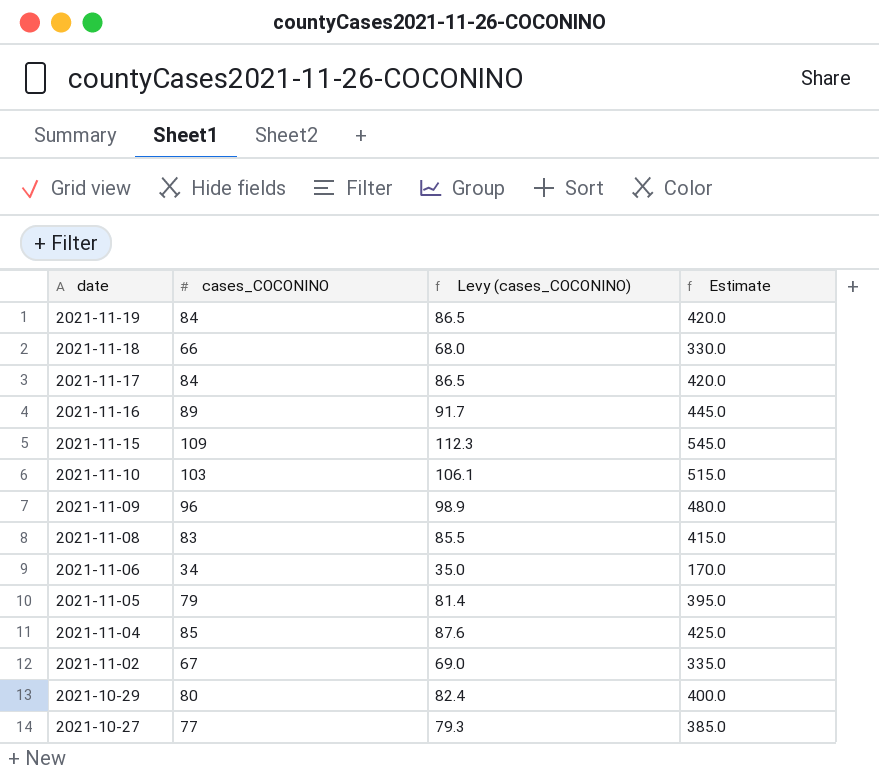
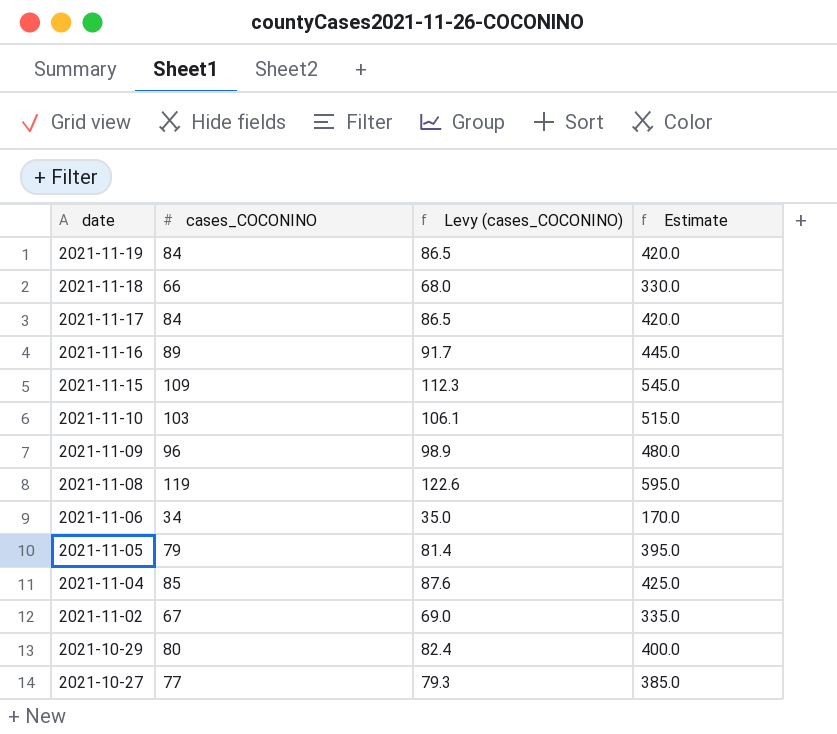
2021-11-08 | cases_COCONINO: 83 -> 119
2021-11-08 | Levy (cases_COCONINO): 85.5 -> 122.6
2021-11-08 | Estimate: 415.0 -> 595.0

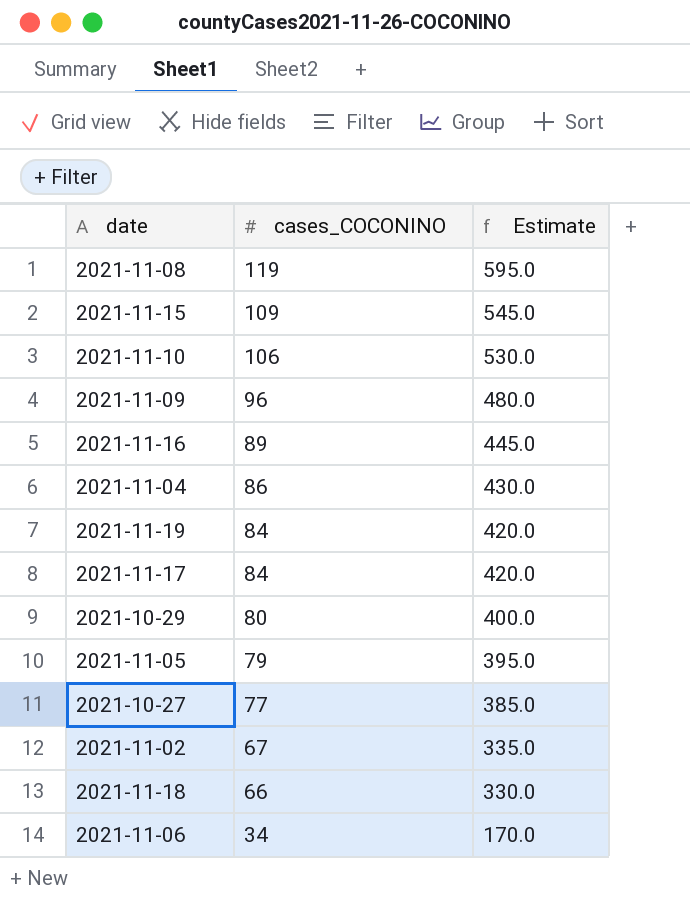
row order: date descending -> cases_COCONINO descending
column Levy (cases_COCONINO) | formula: [cases_COCONINO] * 1.03 -> none
2021-11-10 | cases_COCONINO: 103 -> 106
2021-11-10 | Estimate: 515.0 -> 530.0
2021-11-04 | cases_COCONINO: 85 -> 86
2021-11-04 | Estimate: 425.0 -> 430.0

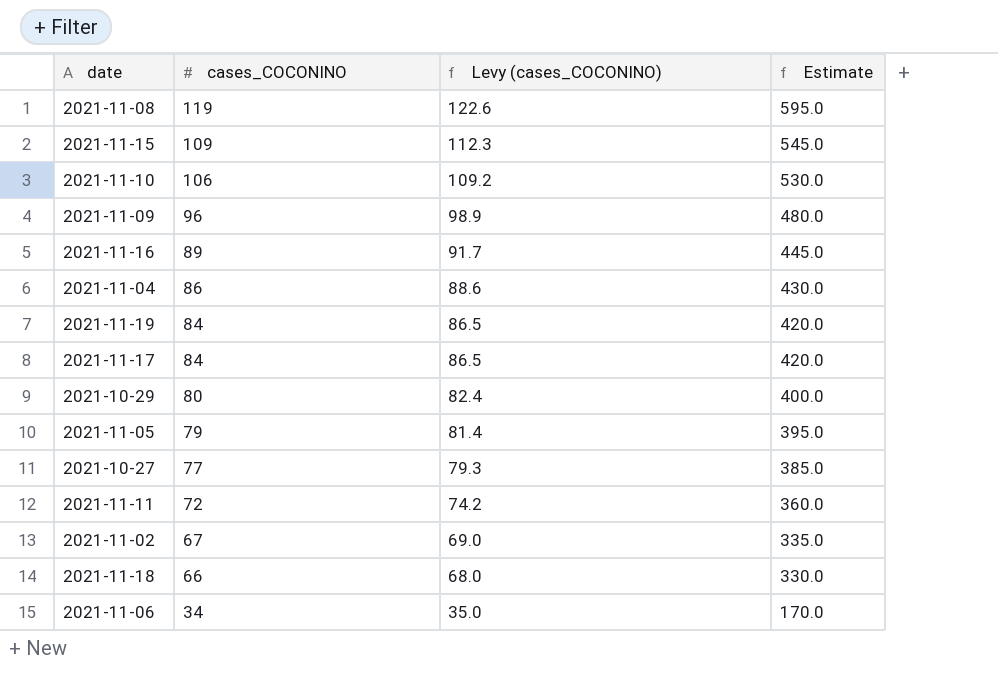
column Levy (cases_COCONINO) | formula: none -> [cases_COCONINO] * 1.03
row 2021-11-11: none -> 72 | 74.2 | 360.0

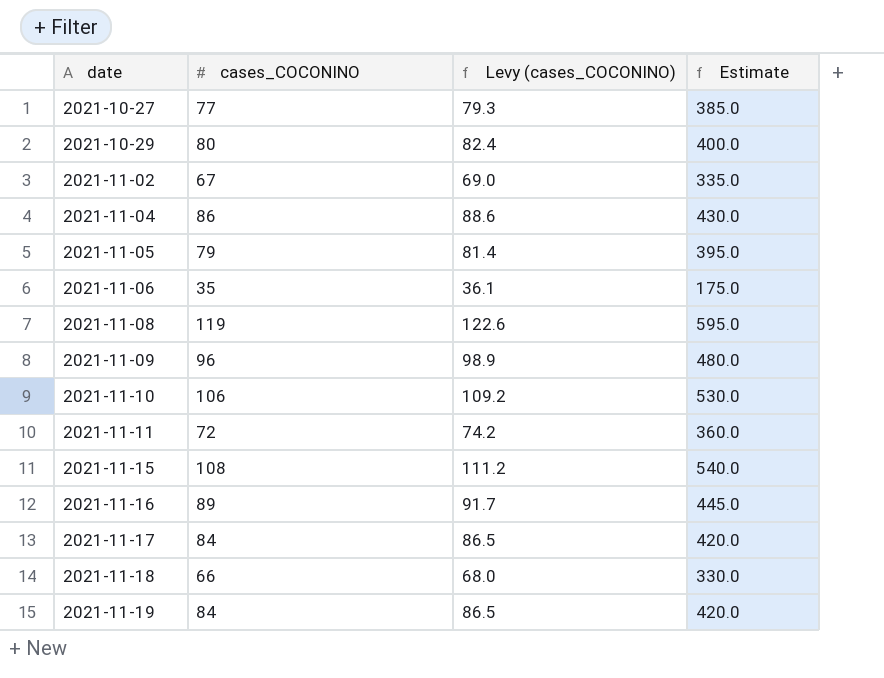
row order: cases_COCONINO descending -> date ascending
2021-11-06 | cases_COCONINO: 34 -> 35
2021-11-06 | Levy (cases_COCONINO): 35.0 -> 36.1
2021-11-06 | Estimate: 170.0 -> 175.0
2021-11-15 | cases_COCONINO: 109 -> 108
2021-11-15 | Levy (cases_COCONINO): 112.3 -> 111.2
2021-11-15 | Estimate: 545.0 -> 540.0

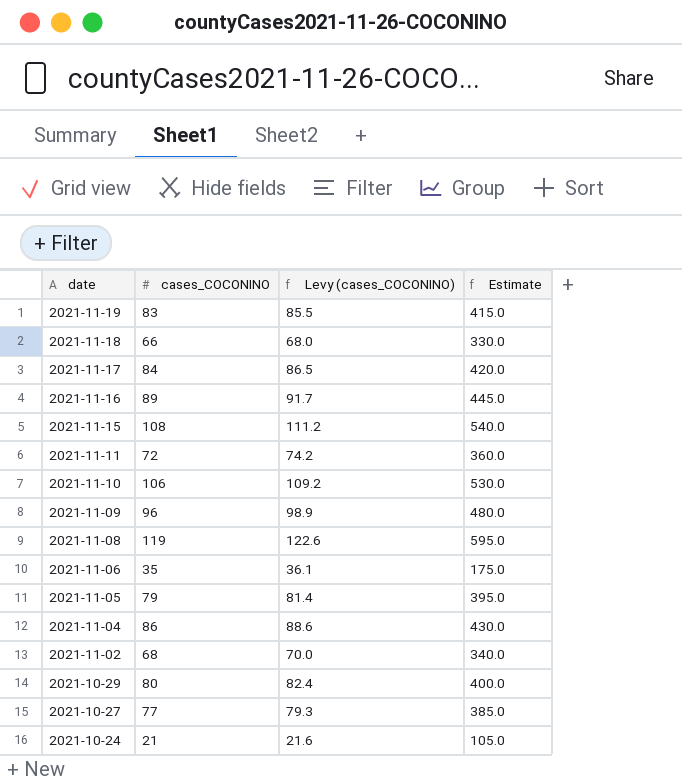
row order: date ascending -> date descending
2021-11-19 | cases_COCONINO: 84 -> 83
2021-11-19 | Levy (cases_COCONINO): 86.5 -> 85.5
2021-11-19 | Estimate: 420.0 -> 415.0
2021-11-02 | cases_COCONINO: 67 -> 68
2021-11-02 | Levy (cases_COCONINO): 69.0 -> 70.0
2021-11-02 | Estimate: 335.0 -> 340.0
row 2021-10-24: none -> 21 | 21.6 | 105.0

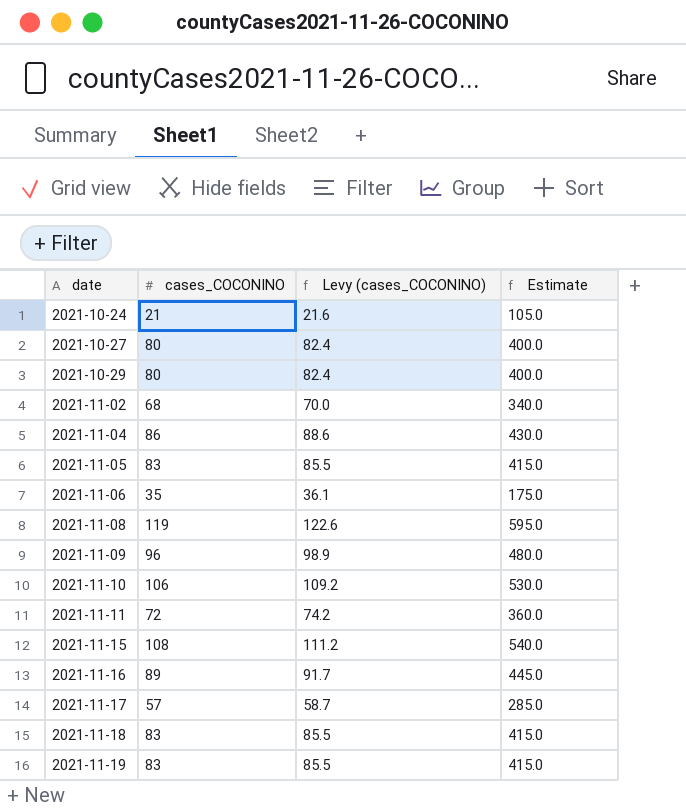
row order: date descending -> date ascending
2021-10-27 | cases_COCONINO: 77 -> 80
2021-10-27 | Levy (cases_COCONINO): 79.3 -> 82.4
2021-10-27 | Estimate: 385.0 -> 400.0
2021-11-05 | cases_COCONINO: 79 -> 83
2021-11-05 | Levy (cases_COCONINO): 81.4 -> 85.5
2021-11-05 | Estimate: 395.0 -> 415.0
2021-11-17 | cases_COCONINO: 84 -> 57
2021-11-17 | Levy (cases_COCONINO): 86.5 -> 58.7
2021-11-17 | Estimate: 420.0 -> 285.0
2021-11-18 | cases_COCONINO: 66 -> 83
2021-11-18 | Levy (cases_COCONINO): 68.0 -> 85.5
2021-11-18 | Estimate: 330.0 -> 415.0

